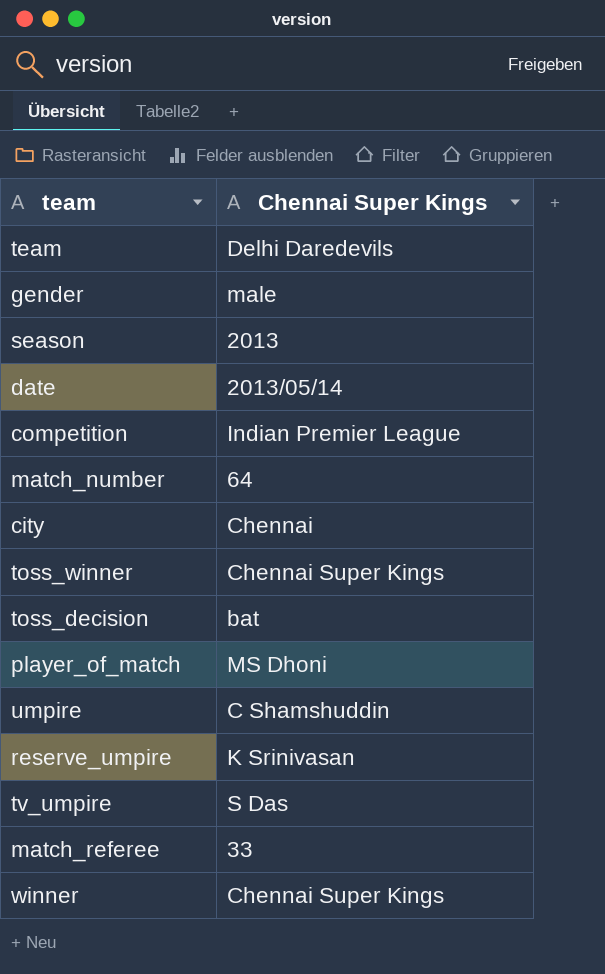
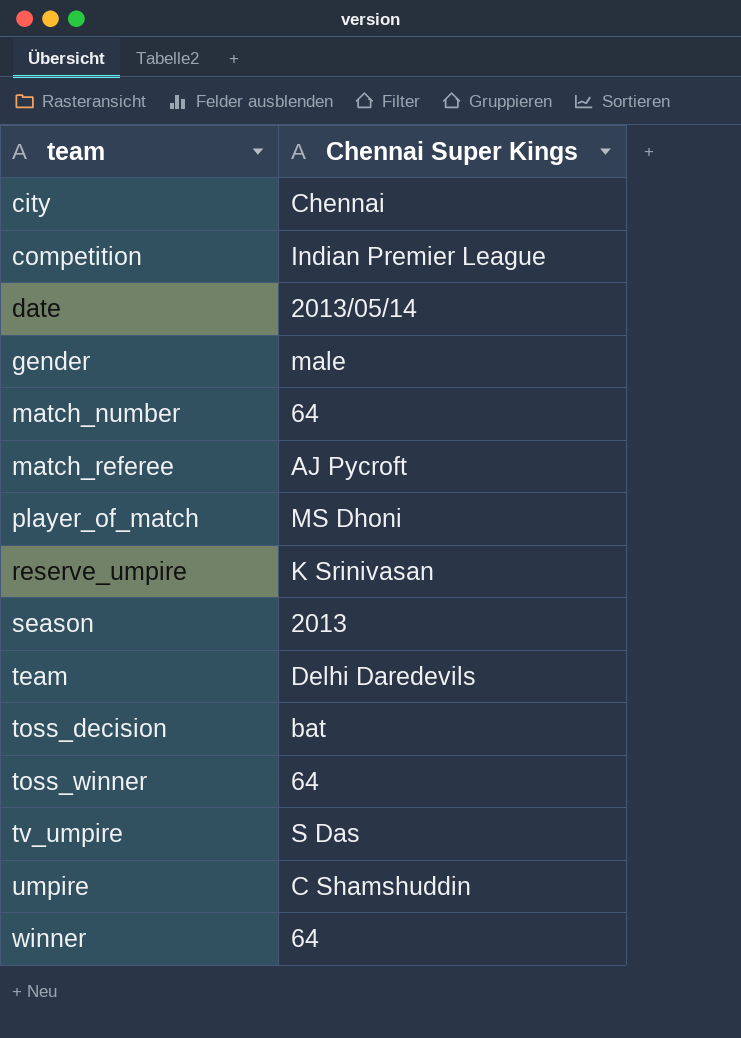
row order: none -> team ascending
match_referee | Chennai Super Kings: 33 -> AJ Pycroft
toss_winner | Chennai Super Kings: Chennai Super Kings -> 64
winner | Chennai Super Kings: Chennai Super Kings -> 64

